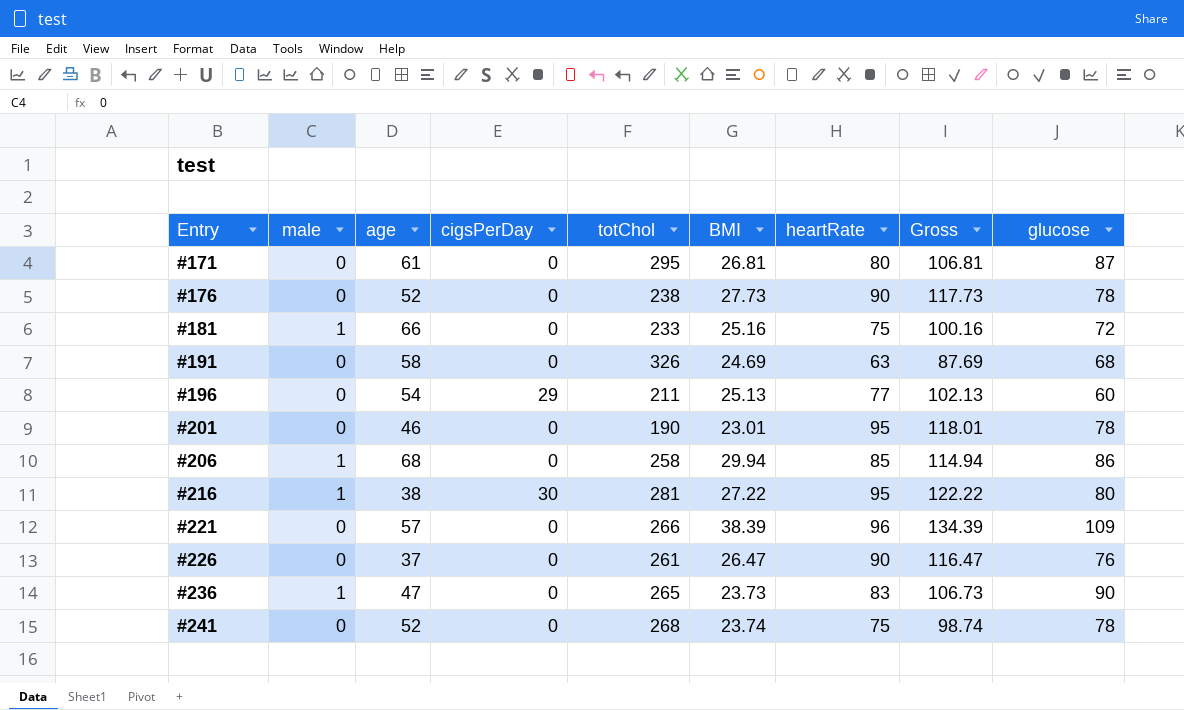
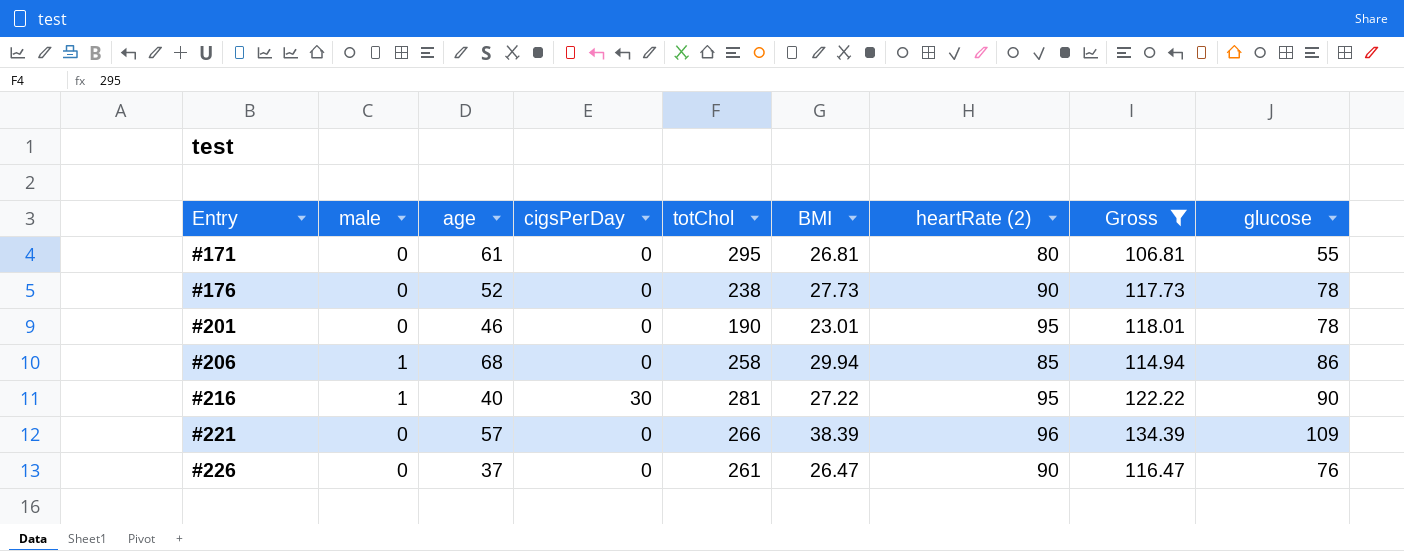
filter: none -> Gross >= 106.81
column name: heartRate -> heartRate (2)
#171 | glucose: 87 -> 55
#216 | age: 38 -> 40
#216 | glucose: 80 -> 90

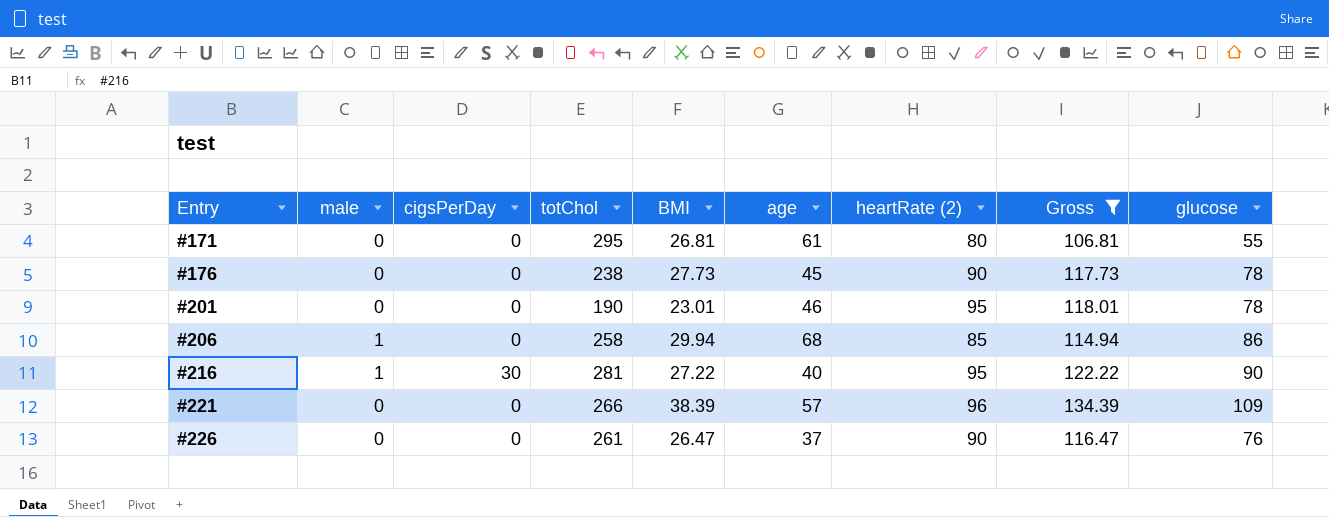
column age | position: 3 -> 6
#176 | age: 52 -> 45

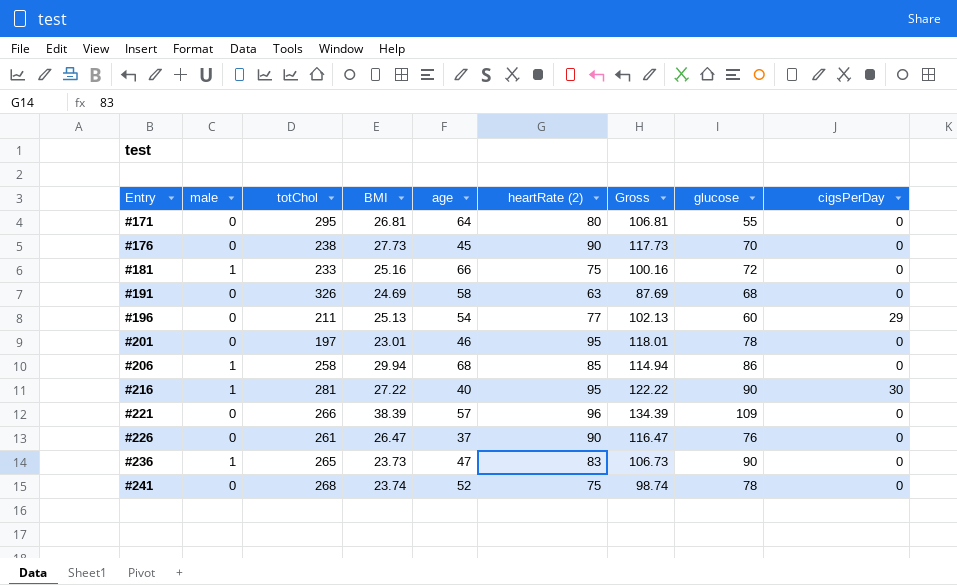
filter: Gross >= 106.81 -> none
column cigsPerDay | position: 3 -> 9
#171 | age: 61 -> 64
#176 | glucose: 78 -> 70
#201 | totChol: 190 -> 197

